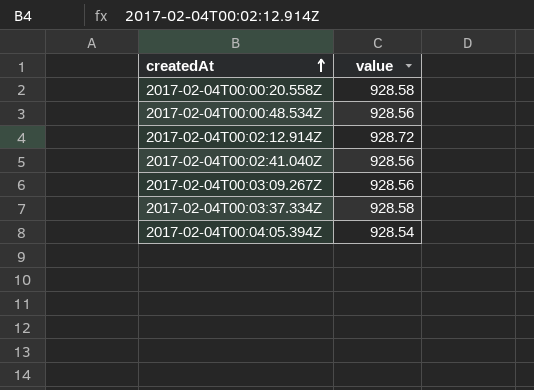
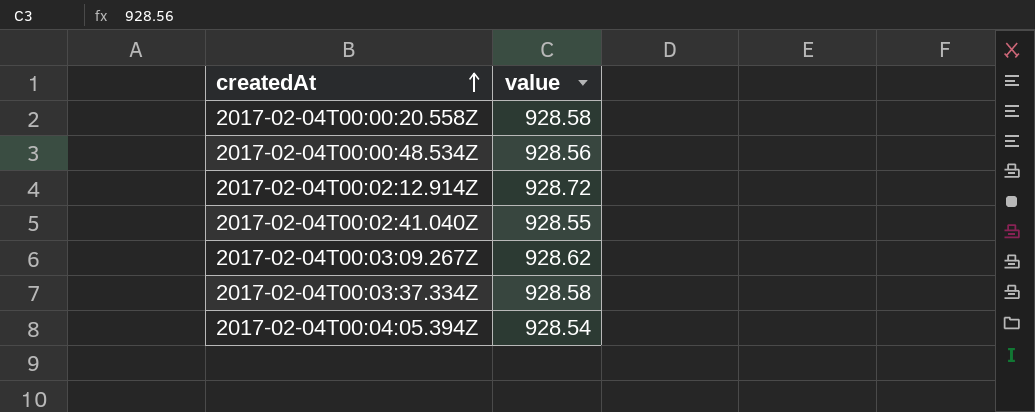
2017-02-04T00:02:41.040Z | value: 928.56 -> 928.55
2017-02-04T00:03:09.267Z | value: 928.56 -> 928.62

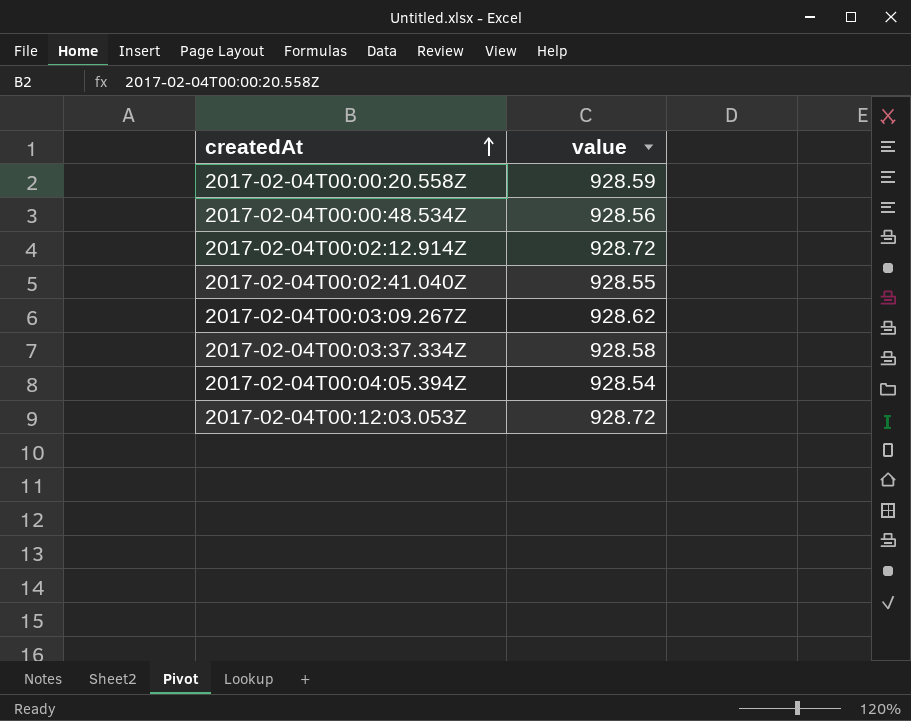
2017-02-04T00:00:20.558Z | value: 928.58 -> 928.59
row 2017-02-04T00:12:03.053Z: none -> 928.72

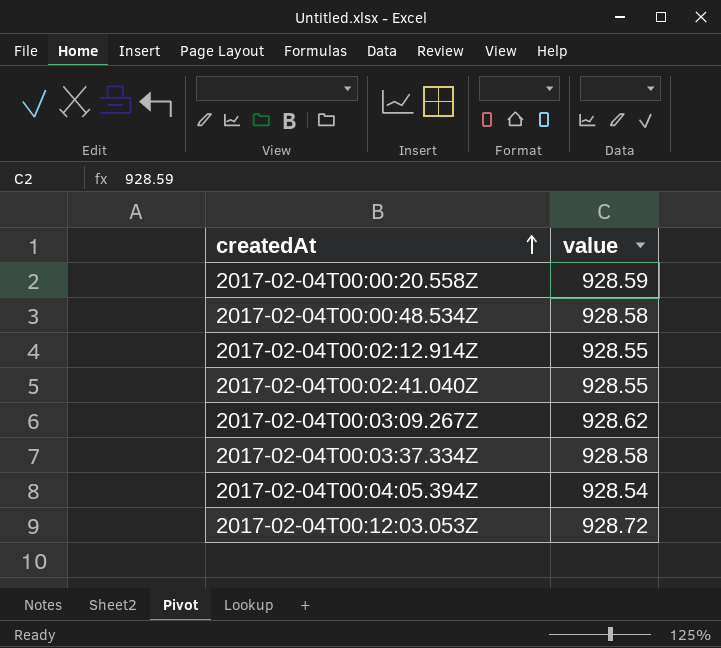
2017-02-04T00:00:48.534Z | value: 928.56 -> 928.58
2017-02-04T00:02:12.914Z | value: 928.72 -> 928.55

